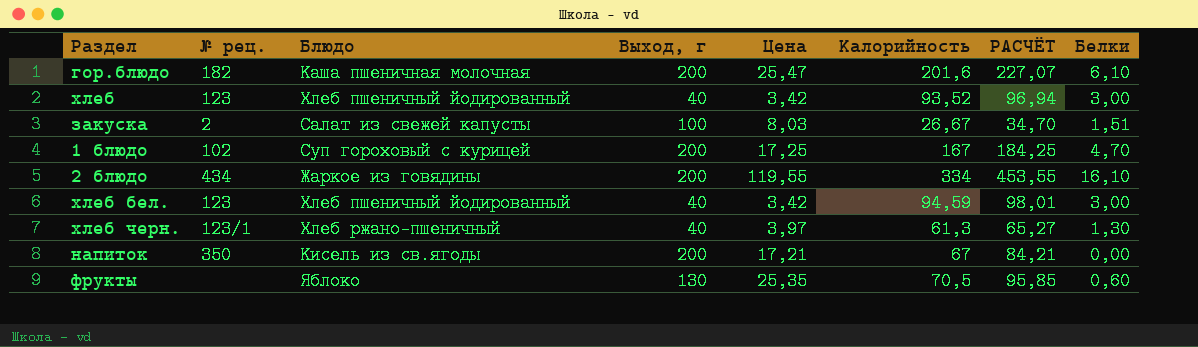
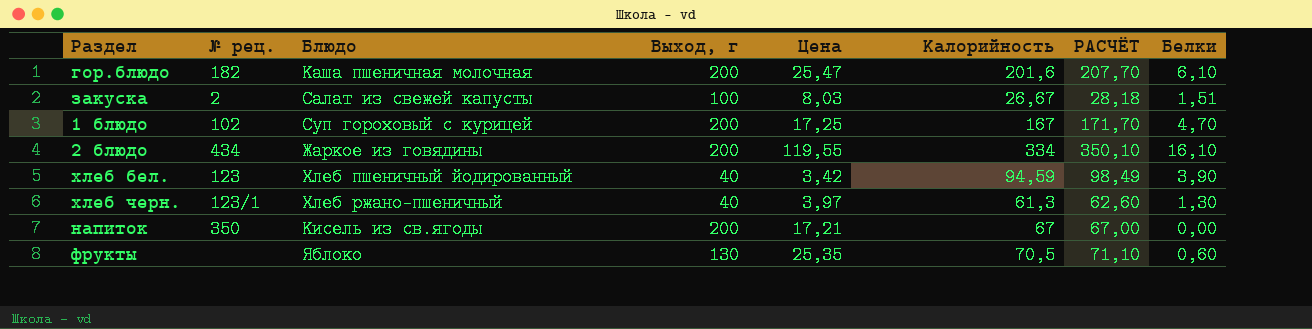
column РАСЧЁТ | formula: [Цена] + [Калорийность] -> [Калорийность] + [Белки]
row хлеб: 123 | Хлеб пшеничный йодированный | 40 | 3,42 | 93,52 | 96,94 | 3,00 -> none
хлеб бел. | Белки: 3,00 -> 3,90

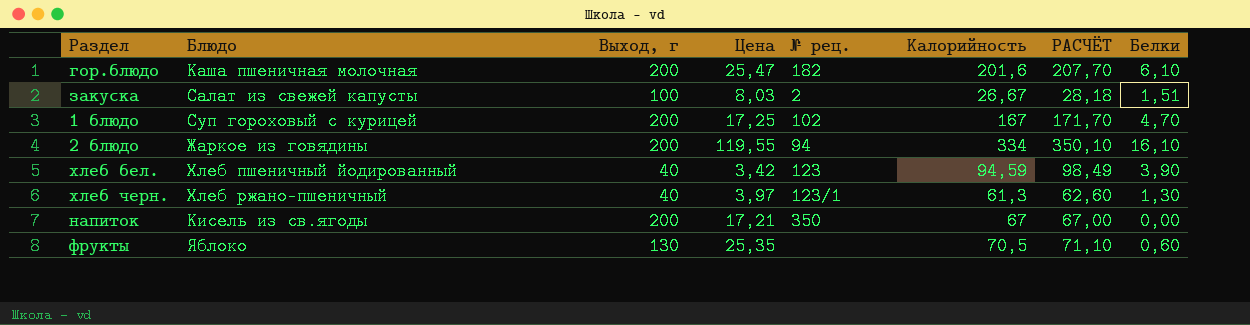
column № рец. | position: 2 -> 5
2 блюдо | № рец.: 434 -> 94

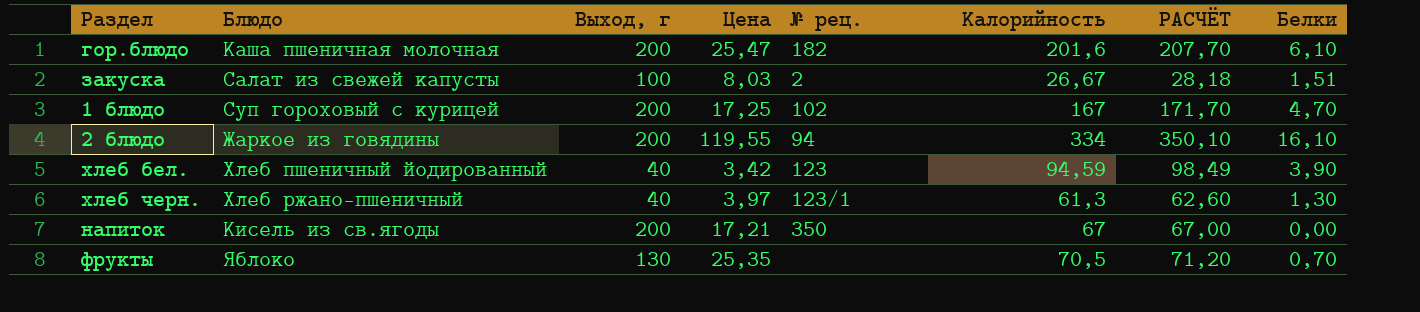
фрукты | РАСЧЁТ: 71,10 -> 71,20
фрукты | Белки: 0,60 -> 0,70

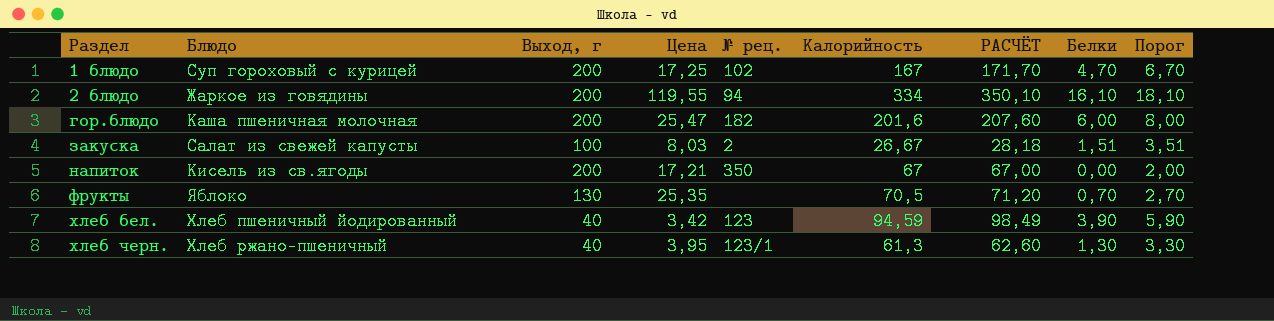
row order: none -> Раздел ascending
column Порог | formula: none -> [Белки] + 2
гор.блюдо | РАСЧЁТ: 207,70 -> 207,60
гор.блюдо | Белки: 6,10 -> 6,00
хлеб черн. | Цена: 3,97 -> 3,95

